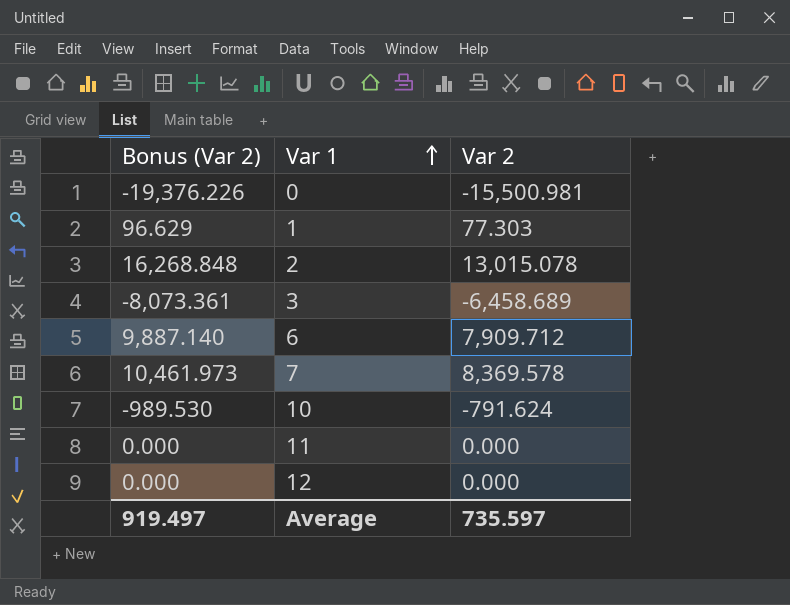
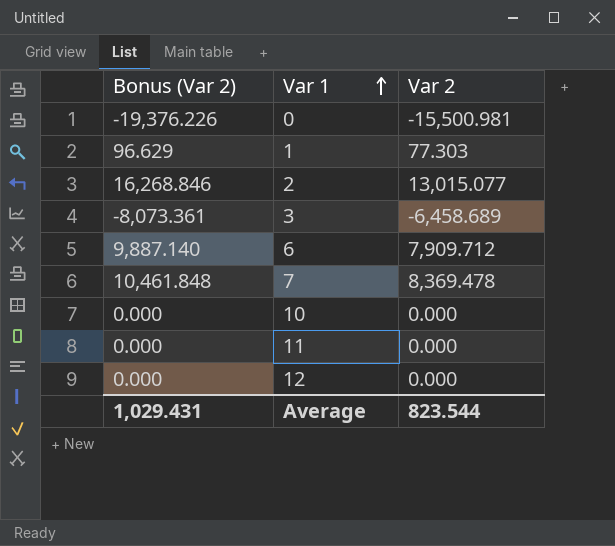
2 | Bonus (Var 2): 16,268.848 -> 16,268.846
2 | Var 2: 13,015.078 -> 13,015.077
7 | Bonus (Var 2): 10,461.973 -> 10,461.848
7 | Var 2: 8,369.578 -> 8,369.478
10 | Bonus (Var 2): -989.530 -> 0.000
10 | Var 2: -791.624 -> 0.000
Average | Bonus (Var 2): 919.497 -> 1,029.431
Average | Var 2: 735.597 -> 823.544

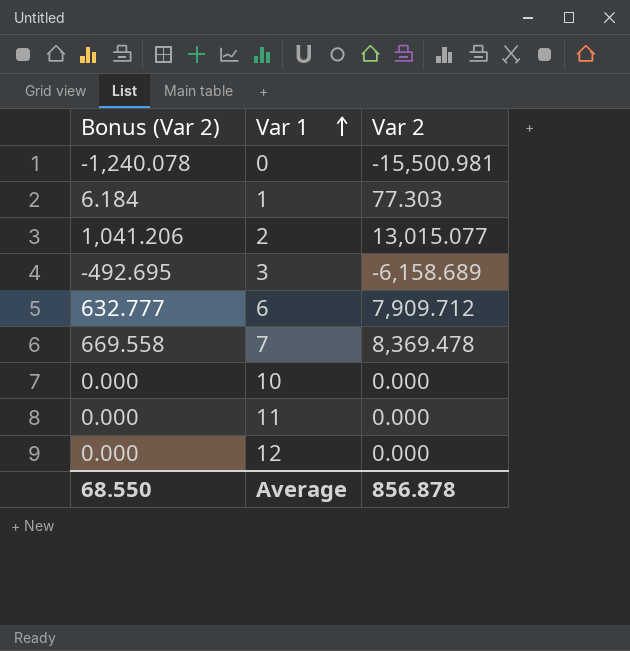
column Bonus (Var 2) | formula: [Var 2] * 1.25 -> [Var 2] * 0.08
3 | Var 2: -6,458.689 -> -6,158.689
Average | Bonus (Var 2): 1,029.431 -> 68.550
Average | Var 2: 823.544 -> 856.878

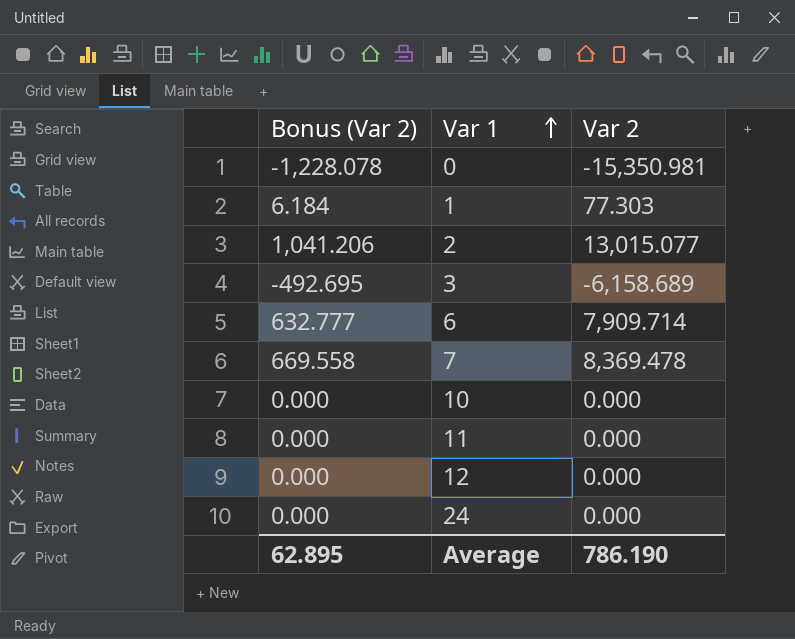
0 | Bonus (Var 2): -1,240.078 -> -1,228.078
0 | Var 2: -15,500.981 -> -15,350.981
6 | Var 2: 7,909.712 -> 7,909.714
row 24: none -> 0.000 | 0.000
Average | Bonus (Var 2): 68.550 -> 62.895
Average | Var 2: 856.878 -> 786.190

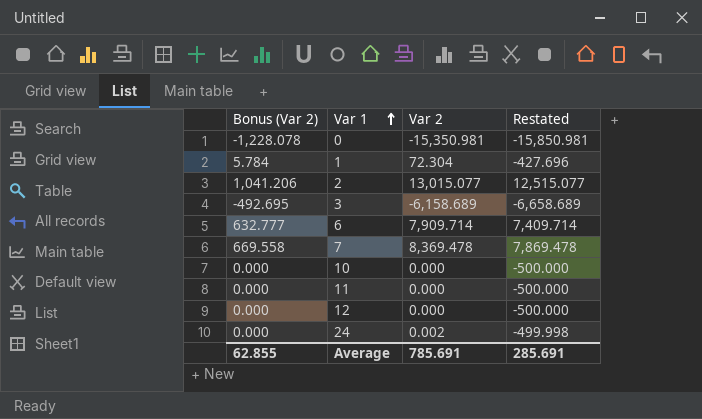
column Restated | formula: none -> [Var 2] - 500
1 | Bonus (Var 2): 6.184 -> 5.784
1 | Var 2: 77.303 -> 72.304
24 | Var 2: 0.000 -> 0.002
Average | Bonus (Var 2): 62.895 -> 62.855
Average | Var 2: 786.190 -> 785.691

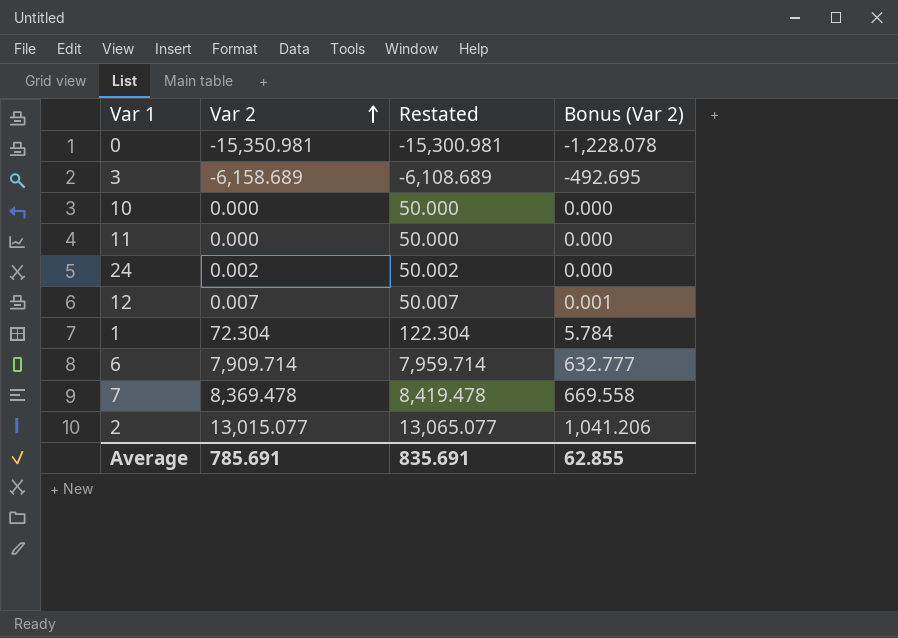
row order: Var 1 ascending -> Var 2 ascending
column Restated | formula: [Var 2] - 500 -> [Var 2] + 50
column Bonus (Var 2) | position: 1 -> 4
12 | Var 2: 0.000 -> 0.007
12 | Bonus (Var 2): 0.000 -> 0.001
Average | Restated: 285.691 -> 835.691

